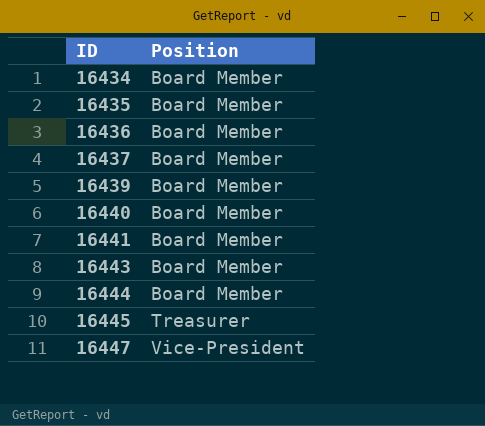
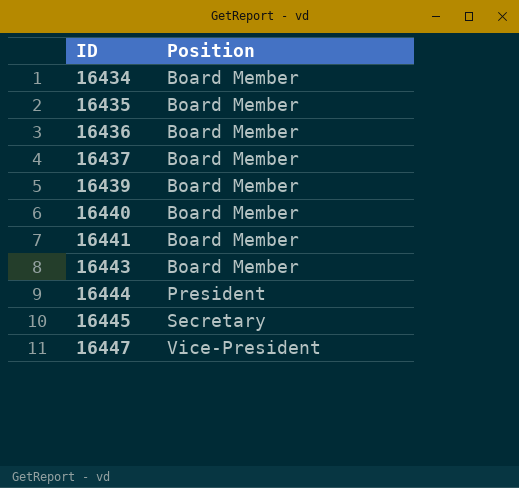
16444 | Position: Board Member -> President
16445 | Position: Treasurer -> Secretary

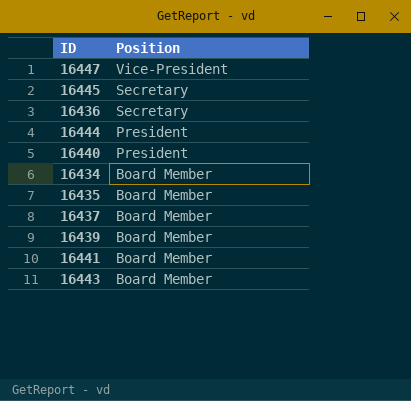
row order: ID ascending -> Position descending
16436 | Position: Board Member -> Secretary
16440 | Position: Board Member -> President

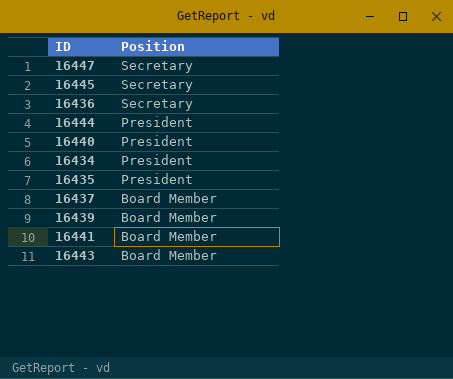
16447 | Position: Vice-President -> Secretary
16434 | Position: Board Member -> President
16435 | Position: Board Member -> President

